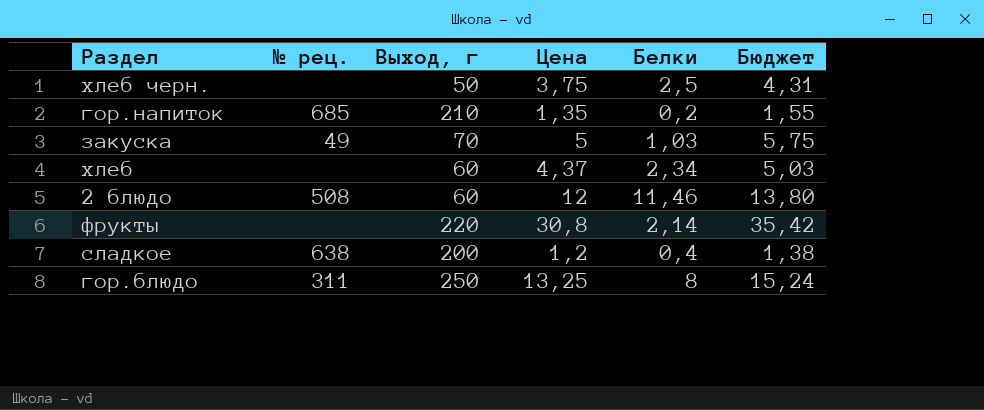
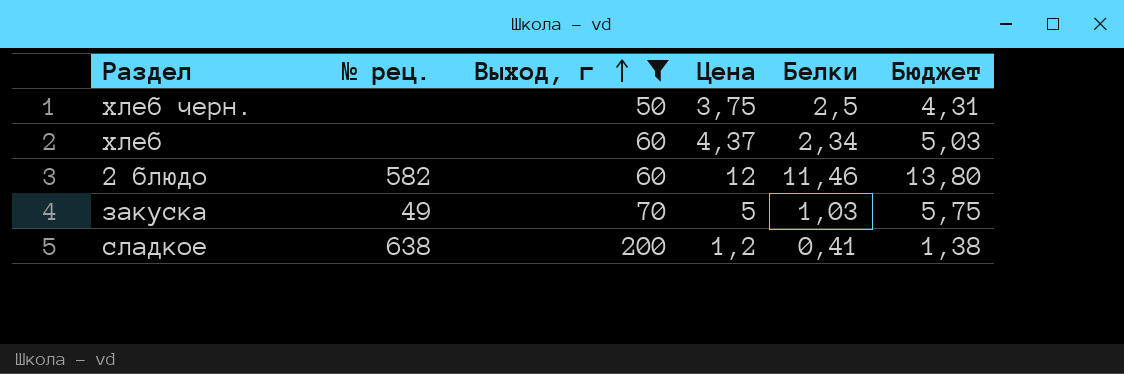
filter: none -> Выход, г <= 200
row order: none -> Выход, г ascending
2 блюдо | № рец.: 508 -> 582
сладкое | Белки: 0,4 -> 0,41

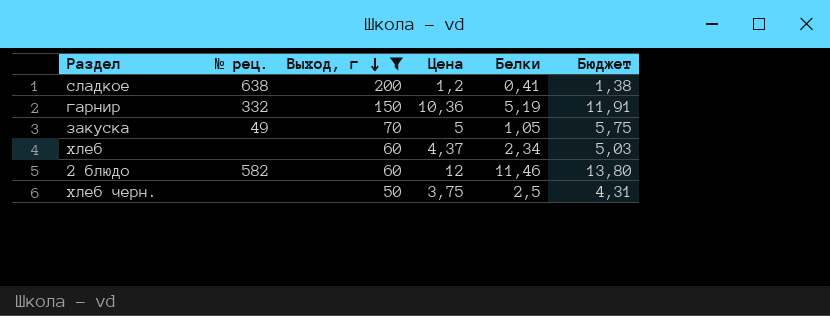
row order: Выход, г ascending -> Выход, г descending
row гарнир: none -> 332 | 150 | 10,36 | 5,19 | 11,91
закуска | Белки: 1,03 -> 1,05

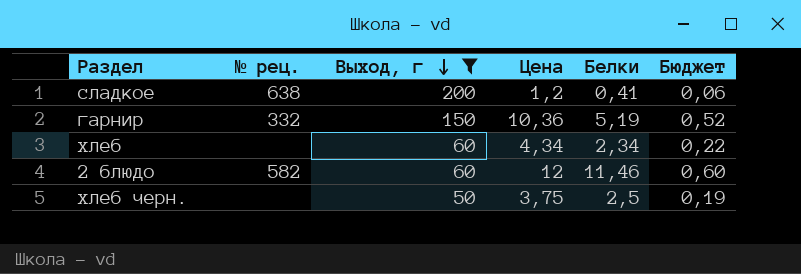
column Бюджет | formula: [Цена] * 1,15 -> [Цена] * 0,05
row закуска: 49 | 70 | 5 | 1,05 | 5,75 -> none
хлеб | Цена: 4,37 -> 4,34

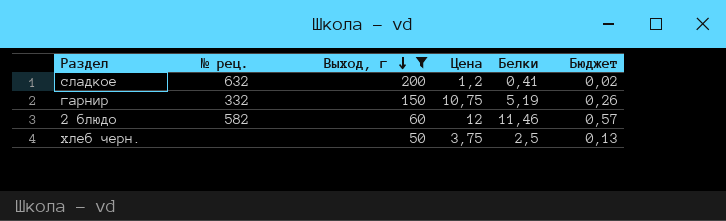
column Бюджет | formula: [Цена] * 0,05 -> [Белки] * 0,05
row хлеб: none | 60 | 4,34 | 2,34 | 0,22 -> none
сладкое | № рец.: 638 -> 632
гарнир | Цена: 10,36 -> 10,75

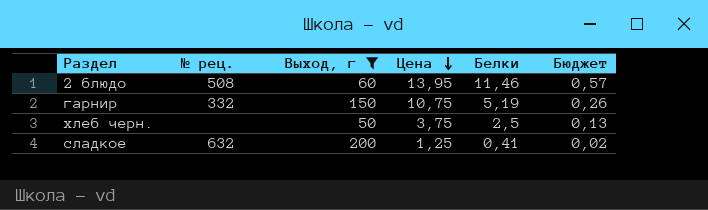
row order: Выход, г descending -> Цена descending
2 блюдо | № рец.: 582 -> 508
2 блюдо | Цена: 12 -> 13,95
сладкое | Цена: 1,2 -> 1,25

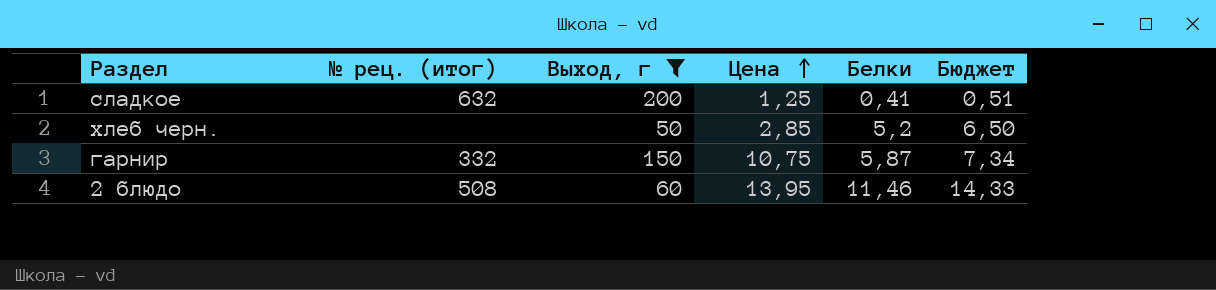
row order: Цена descending -> Цена ascending
column name: № рец. -> № рец. (итог)
column Бюджет | formula: [Белки] * 0,05 -> [Белки] * 1,25
хлеб черн. | Цена: 3,75 -> 2,85
хлеб черн. | Белки: 2,5 -> 5,2
гарнир | Белки: 5,19 -> 5,87

